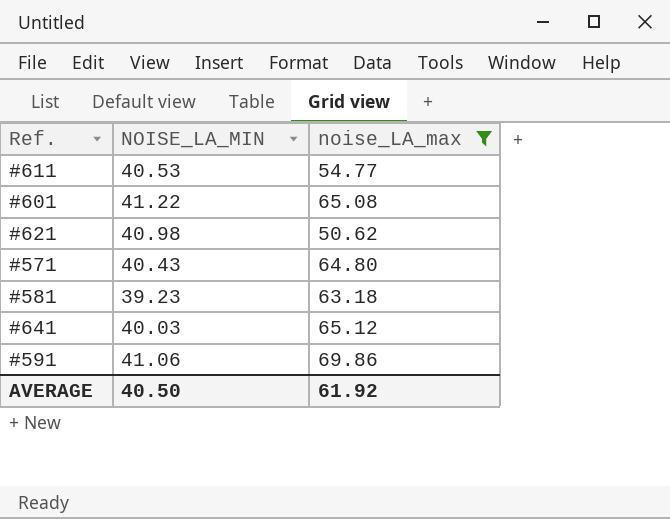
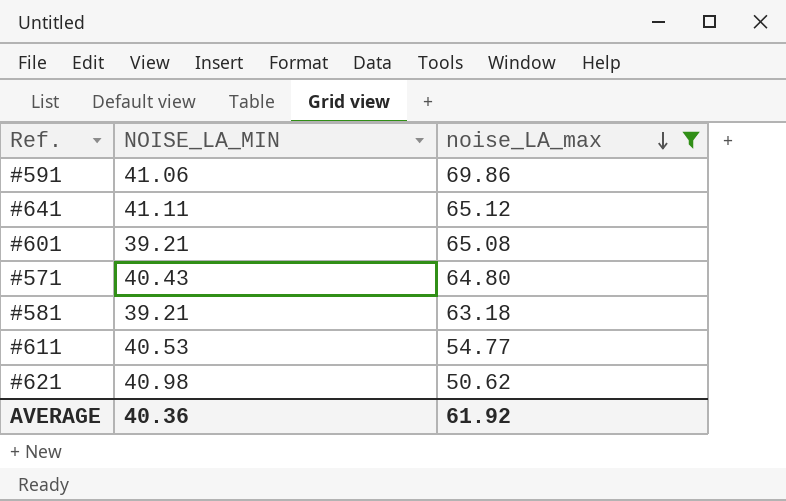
row order: none -> noise_LA_max descending
#641 | NOISE_LA_MIN: 40.03 -> 41.11
#601 | NOISE_LA_MIN: 41.22 -> 39.21
#581 | NOISE_LA_MIN: 39.23 -> 39.21
AVERAGE | NOISE_LA_MIN: 40.50 -> 40.36

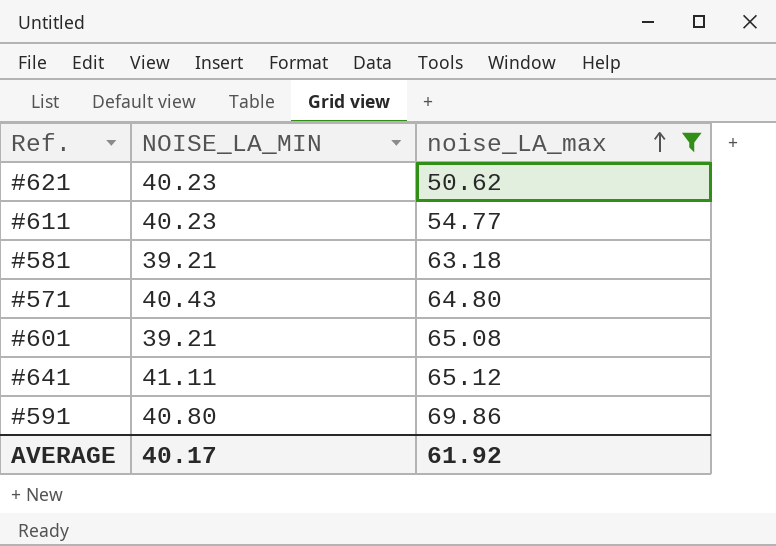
row order: noise_LA_max descending -> noise_LA_max ascending
#621 | NOISE_LA_MIN: 40.98 -> 40.23
#611 | NOISE_LA_MIN: 40.53 -> 40.23
#591 | NOISE_LA_MIN: 41.06 -> 40.80
AVERAGE | NOISE_LA_MIN: 40.36 -> 40.17

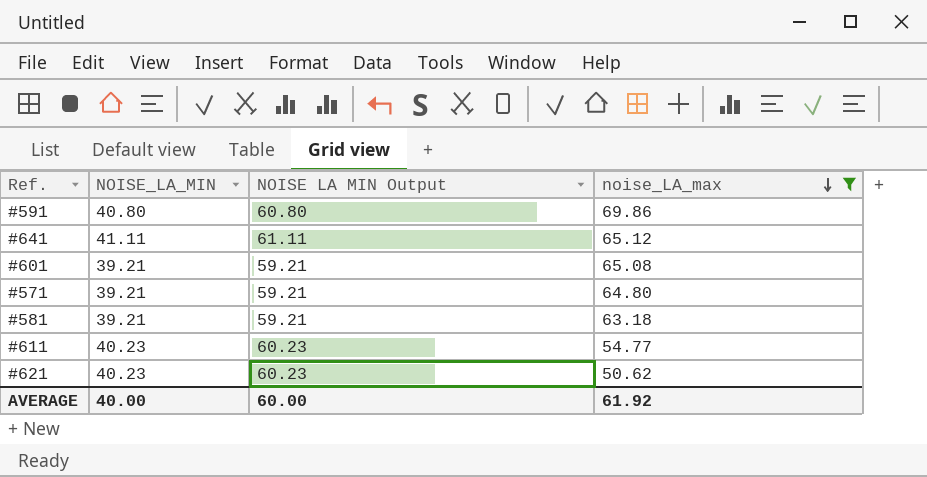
row order: noise_LA_max ascending -> noise_LA_max descending
column NOISE LA MIN Output | formula: none -> [NOISE_LA_MIN] + 20
#571 | NOISE_LA_MIN: 40.43 -> 39.21
AVERAGE | NOISE_LA_MIN: 40.17 -> 40.00

